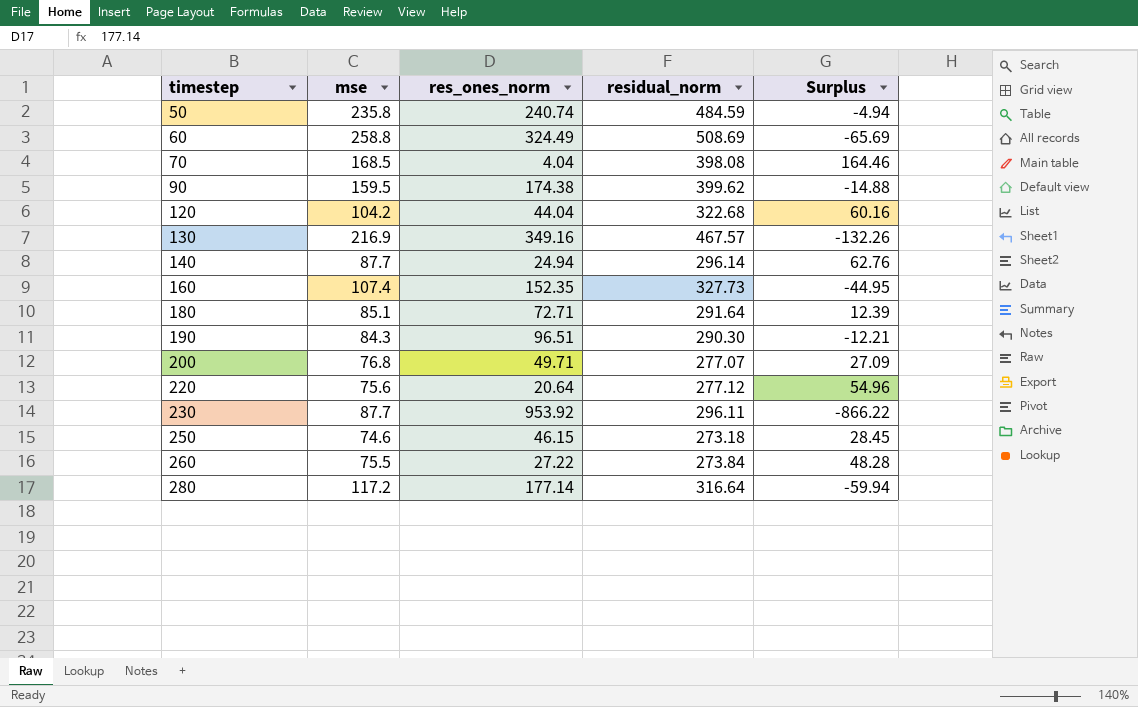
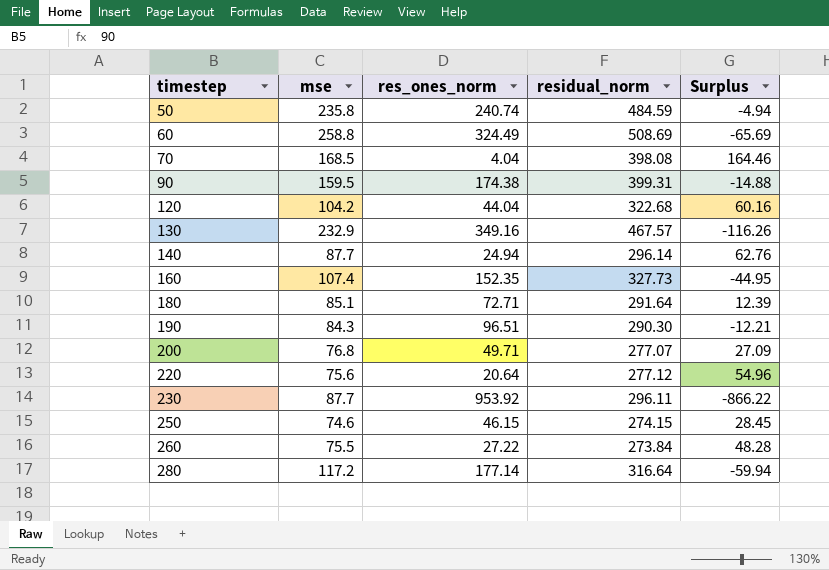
90 | residual_norm: 399.62 -> 399.31
130 | mse: 216.9 -> 232.9
130 | Surplus: -132.26 -> -116.26
250 | residual_norm: 273.18 -> 274.15

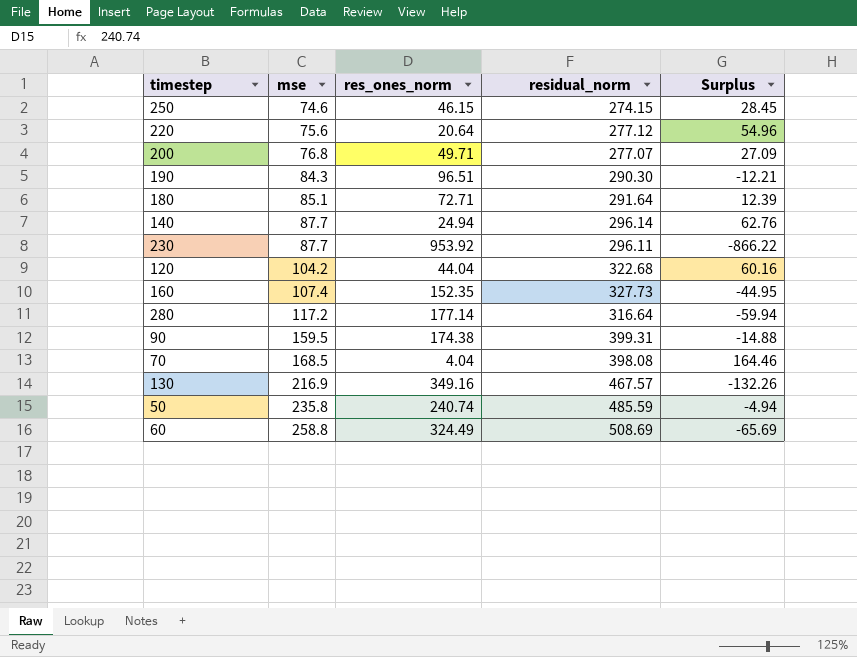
row order: timestep ascending -> mse ascending
row 260: 75.5 | 27.22 | 273.84 | 48.28 -> none
130 | mse: 232.9 -> 216.9
130 | Surplus: -116.26 -> -132.26
50 | residual_norm: 484.59 -> 485.59

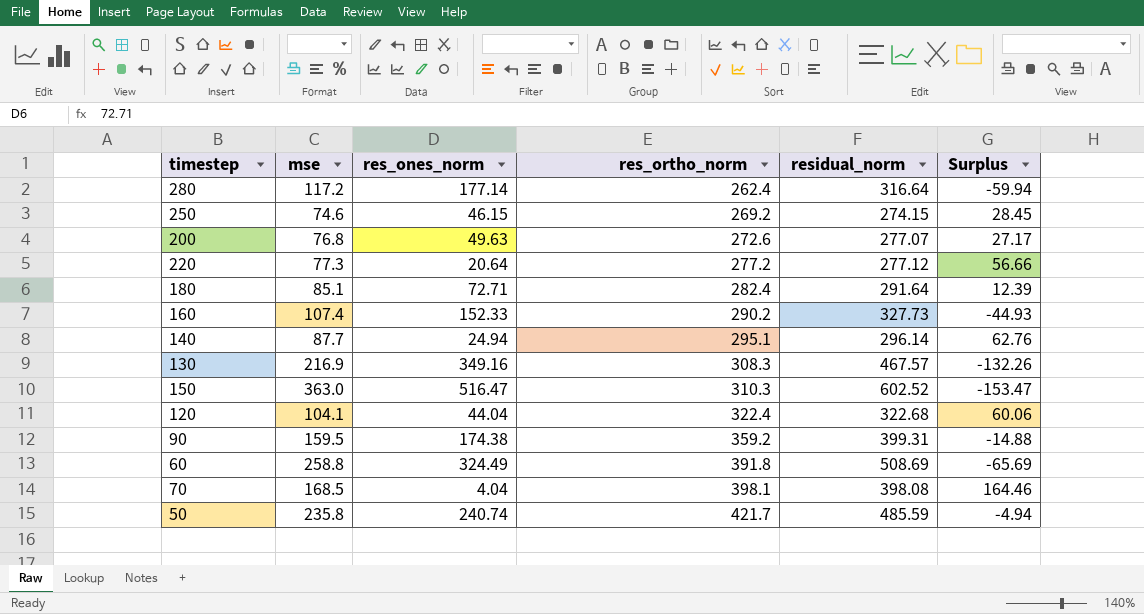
row order: mse ascending -> res_ortho_norm ascending
column res_ortho_norm | position: none -> 4
row 190: 84.3 | 96.51 | 290.30 | -12.21 -> none
row 230: 87.7 | 953.92 | 296.11 | -866.22 -> none
200 | res_ones_norm: 49.71 -> 49.63
200 | Surplus: 27.09 -> 27.17
220 | mse: 75.6 -> 77.3
220 | Surplus: 54.96 -> 56.66
160 | res_ones_norm: 152.35 -> 152.33
160 | Surplus: -44.95 -> -44.93
row 150: none -> 363.0 | 516.47 | 310.3 | 602.52 | -153.47
120 | mse: 104.2 -> 104.1
120 | Surplus: 60.16 -> 60.06

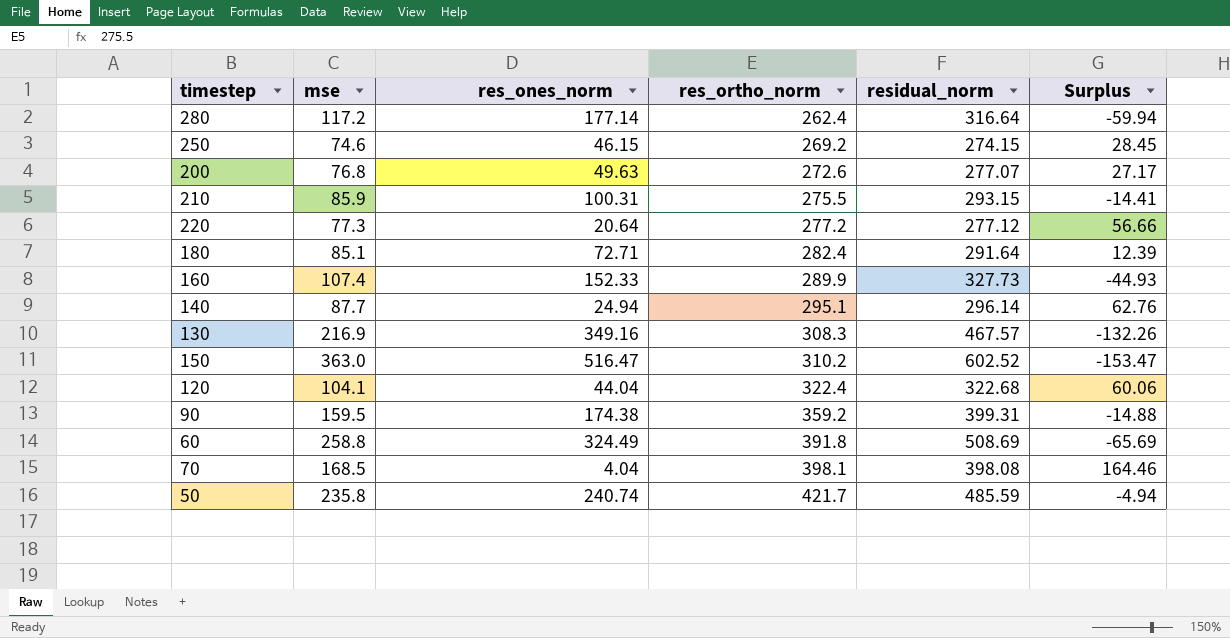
row 210: none -> 85.9 | 100.31 | 275.5 | 293.15 | -14.41
160 | res_ortho_norm: 290.2 -> 289.9
150 | res_ortho_norm: 310.3 -> 310.2

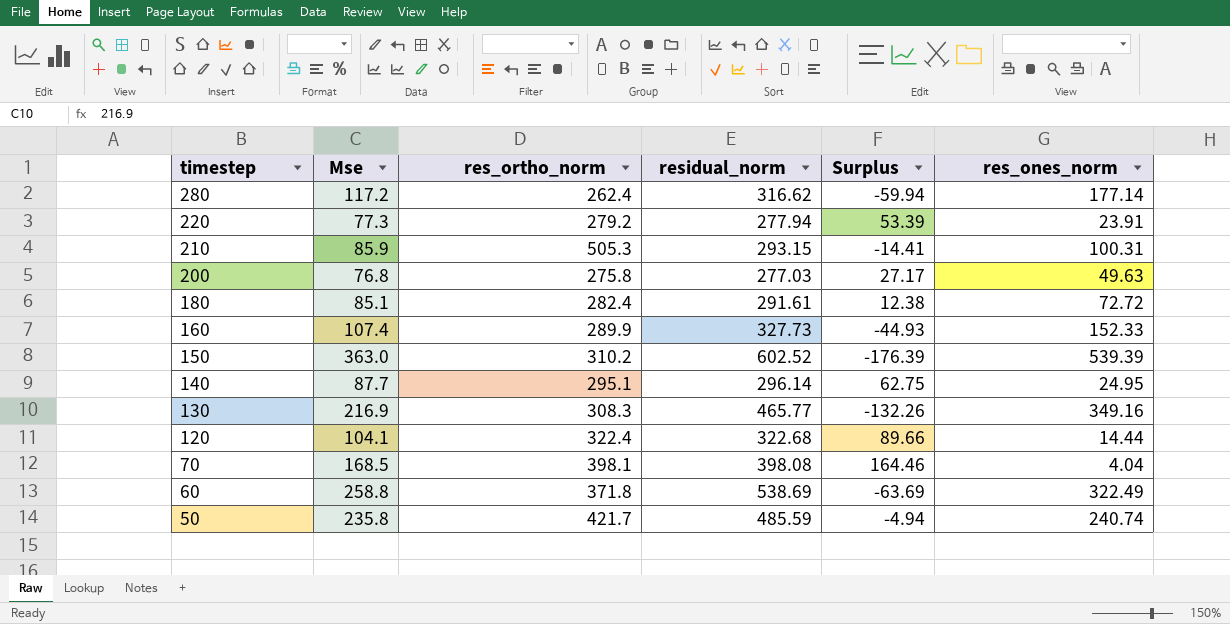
row order: res_ortho_norm ascending -> timestep descending
column name: mse -> Mse
column res_ones_norm | position: 3 -> 6
row 250: 74.6 | 46.15 | 269.2 | 274.15 | 28.45 -> none
row 90: 159.5 | 174.38 | 359.2 | 399.31 | -14.88 -> none
280 | residual_norm: 316.64 -> 316.62
220 | res_ortho_norm: 277.2 -> 279.2
220 | residual_norm: 277.12 -> 277.94
220 | Surplus: 56.66 -> 53.39
220 | res_ones_norm: 20.64 -> 23.91
210 | res_ortho_norm: 275.5 -> 505.3
200 | res_ortho_norm: 272.6 -> 275.8
200 | residual_norm: 277.07 -> 277.03
180 | residual_norm: 291.64 -> 291.61
180 | Surplus: 12.39 -> 12.38
180 | res_ones_norm: 72.71 -> 72.72
150 | Surplus: -153.47 -> -176.39
150 | res_ones_norm: 516.47 -> 539.39
140 | Surplus: 62.76 -> 62.75
140 | res_ones_norm: 24.94 -> 24.95
130 | residual_norm: 467.57 -> 465.77
120 | Surplus: 60.06 -> 89.66
120 | res_ones_norm: 44.04 -> 14.44
60 | res_ortho_norm: 391.8 -> 371.8
60 | residual_norm: 508.69 -> 538.69
60 | Surplus: -65.69 -> -63.69
60 | res_ones_norm: 324.49 -> 322.49

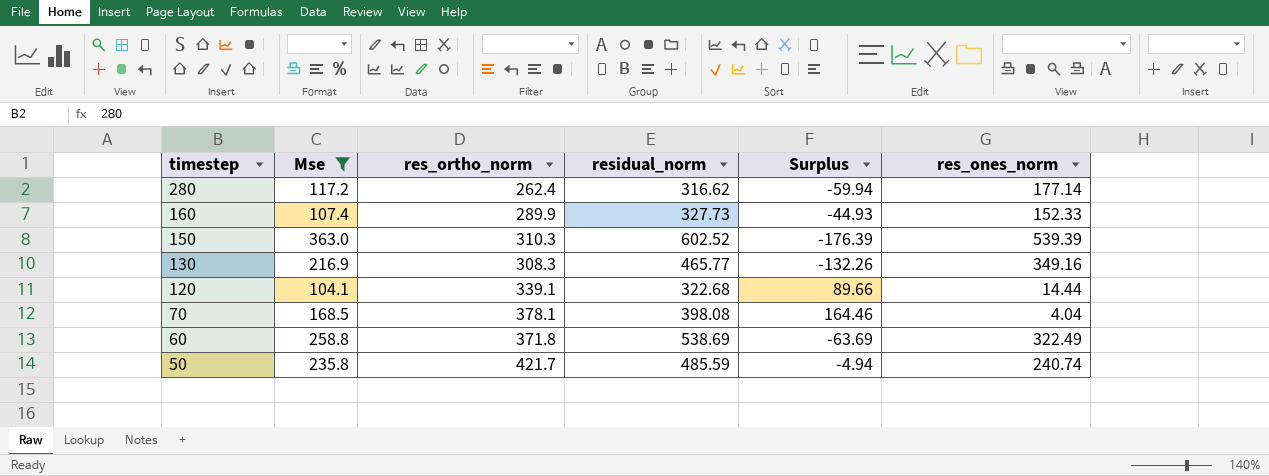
filter: none -> Mse >= 104.1
150 | res_ortho_norm: 310.2 -> 310.3
120 | res_ortho_norm: 322.4 -> 339.1
70 | res_ortho_norm: 398.1 -> 378.1

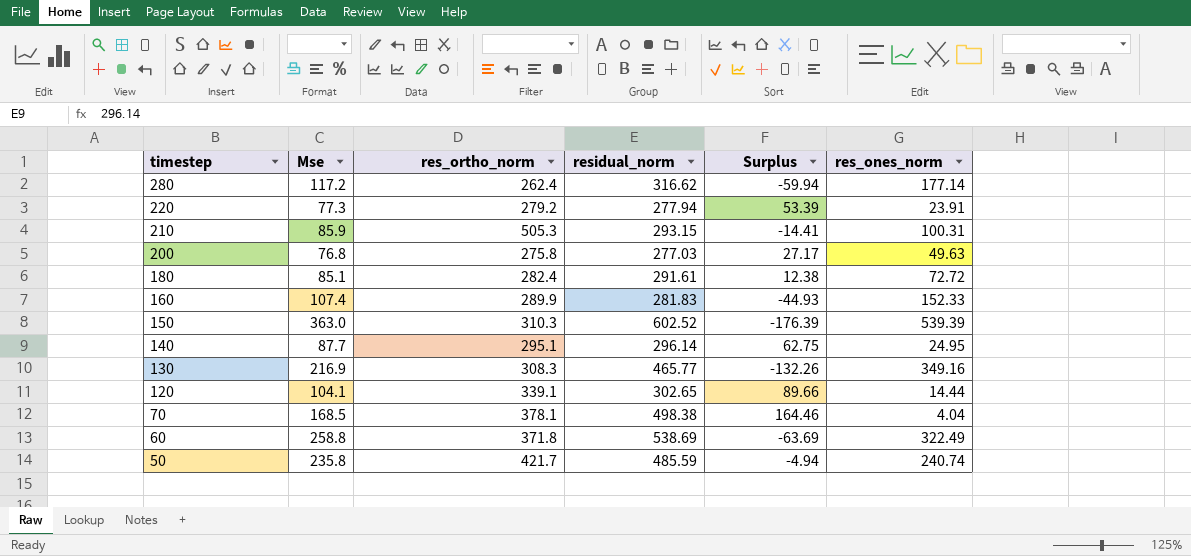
filter: Mse >= 104.1 -> none
160 | residual_norm: 327.73 -> 281.83
120 | residual_norm: 322.68 -> 302.65
70 | residual_norm: 398.08 -> 498.38

